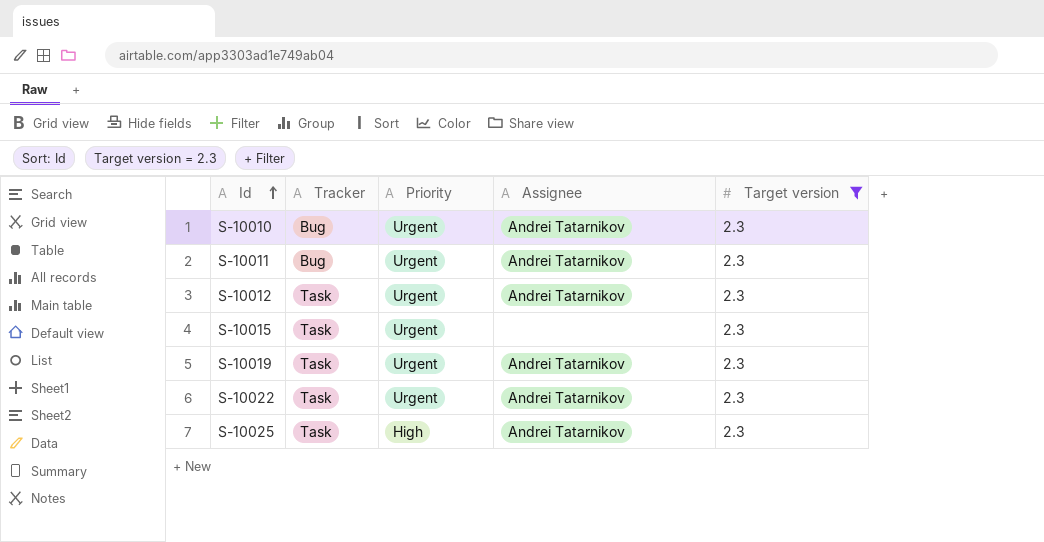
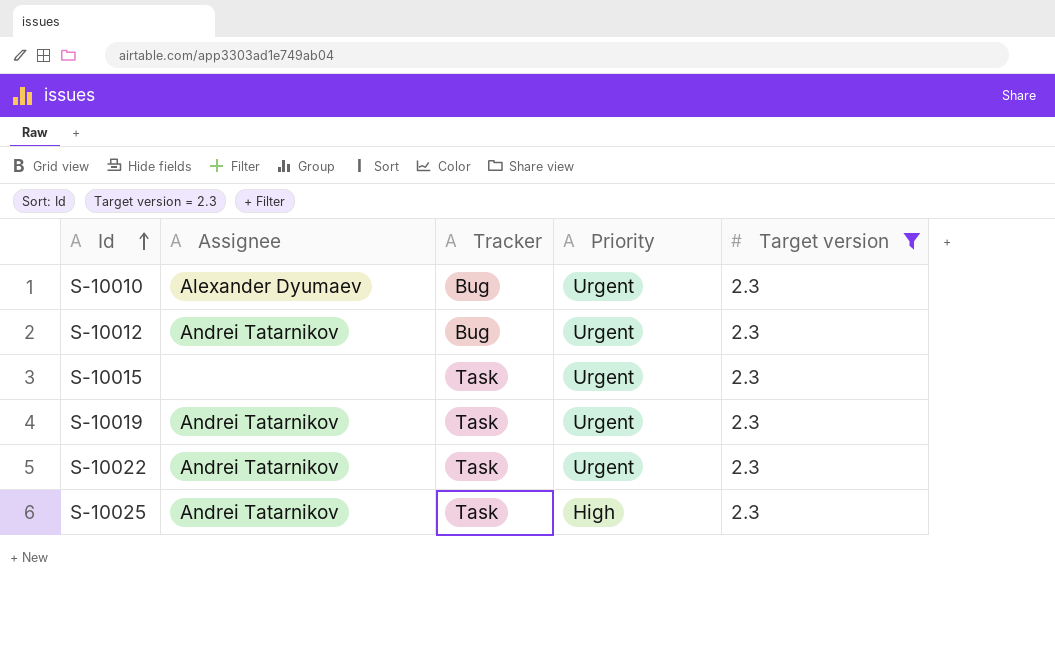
column Assignee | position: 4 -> 2
row S-10011: Bug | Urgent | Andrei Tatarnikov | 2.3 -> none
S-10010 | Assignee: Andrei Tatarnikov -> Alexander Dyumaev
S-10012 | Tracker: Task -> Bug

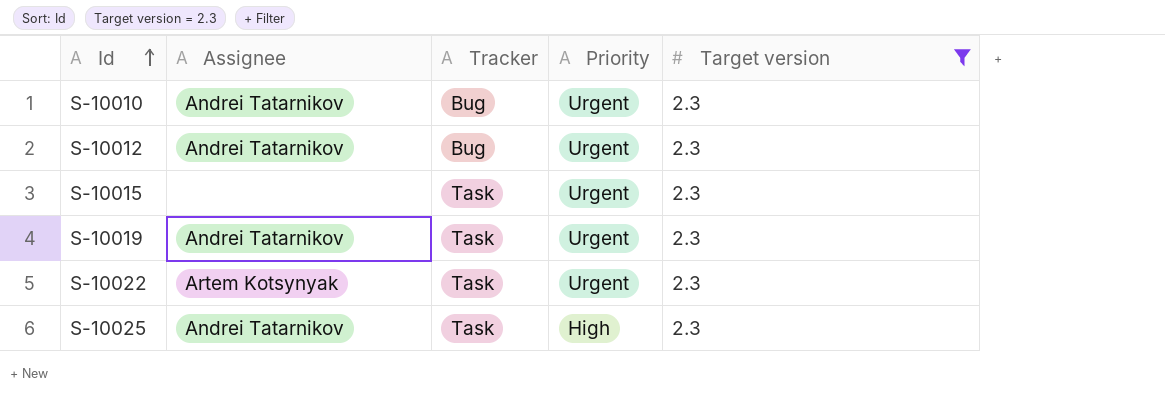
S-10010 | Assignee: Alexander Dyumaev -> Andrei Tatarnikov
S-10022 | Assignee: Andrei Tatarnikov -> Artem Kotsynyak

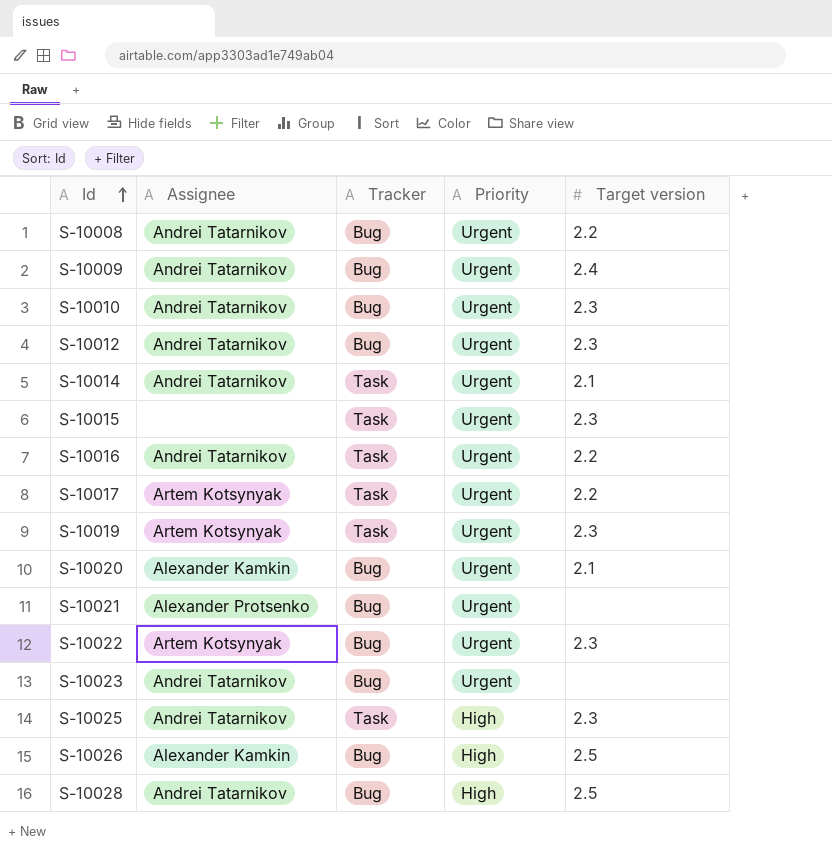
filter: Target version = 2.3 -> none
S-10019 | Assignee: Andrei Tatarnikov -> Artem Kotsynyak
S-10022 | Tracker: Task -> Bug

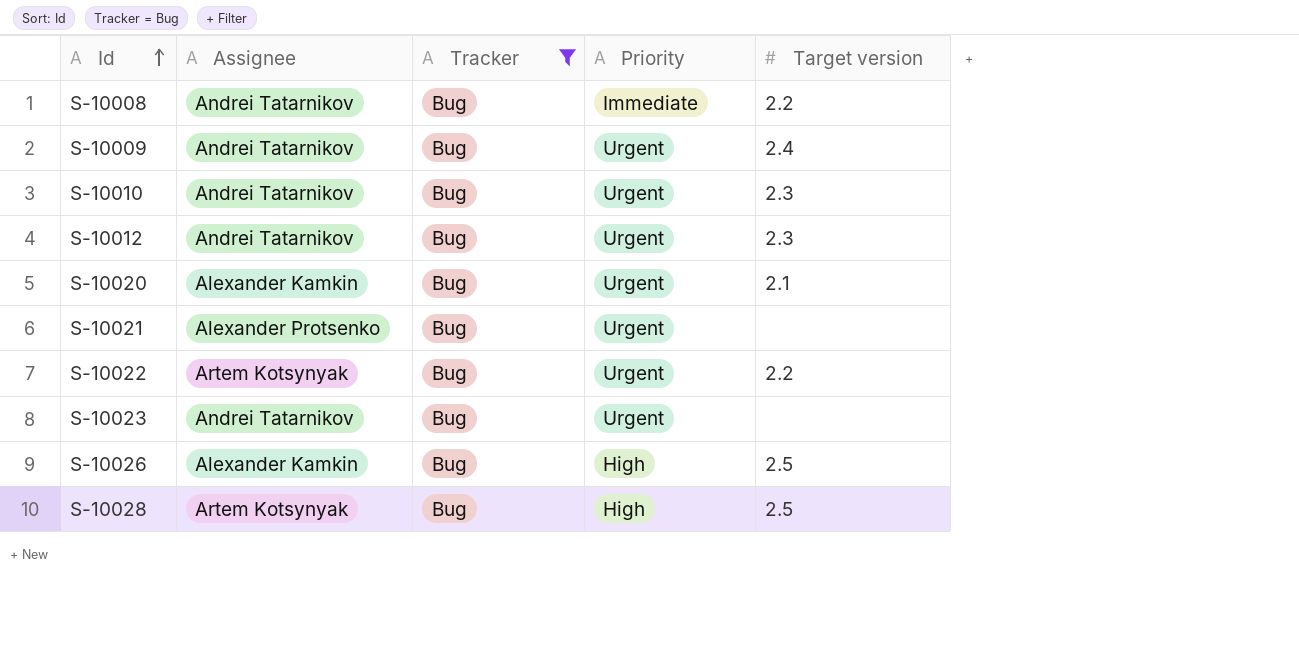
filter: none -> Tracker = Bug
S-10008 | Priority: Urgent -> Immediate
S-10022 | Target version: 2.3 -> 2.2
S-10028 | Assignee: Andrei Tatarnikov -> Artem Kotsynyak

